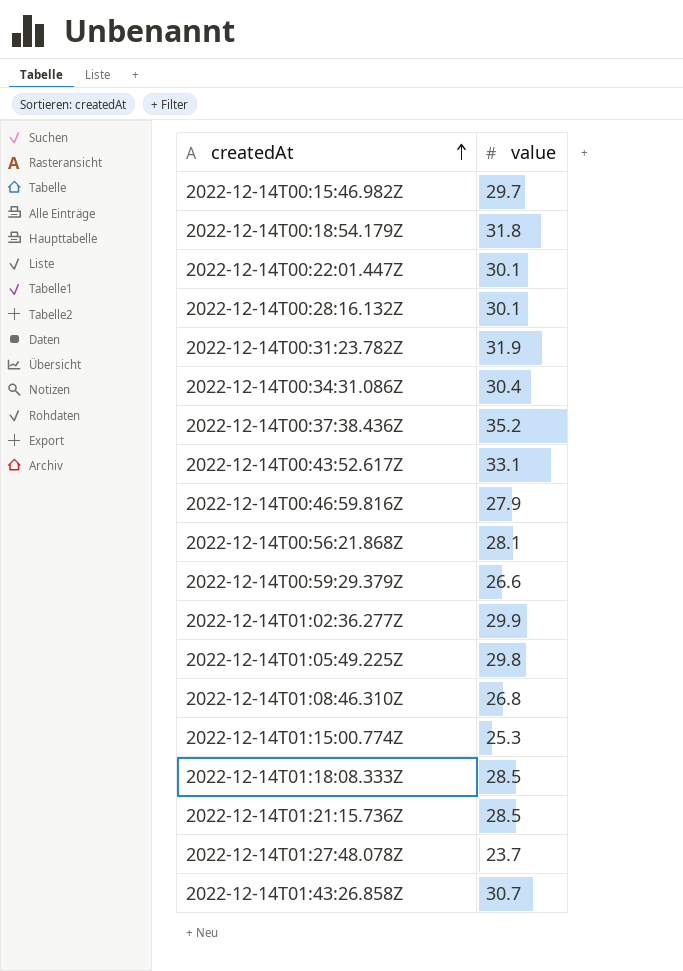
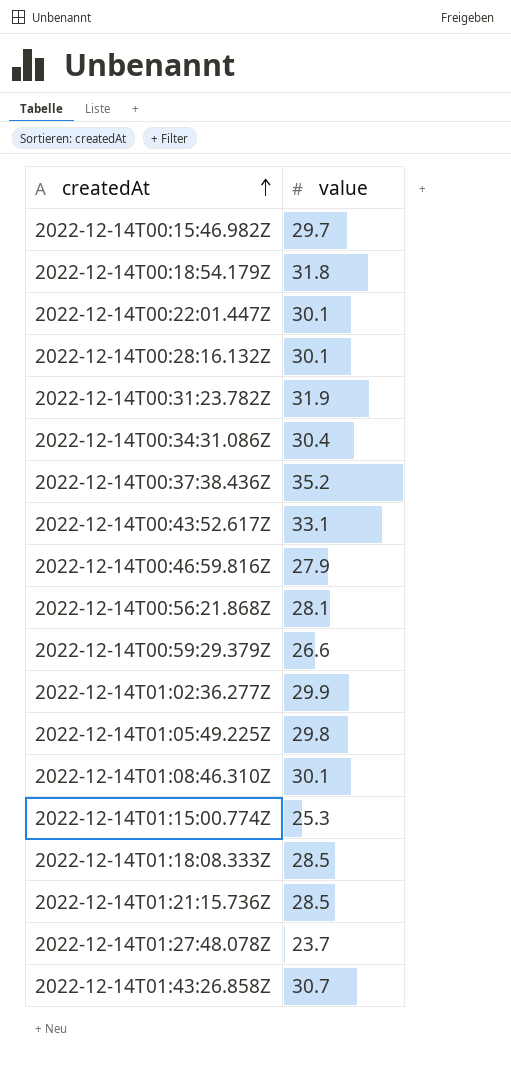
2022-12-14T01:08:46.310Z | value: 26.8 -> 30.1

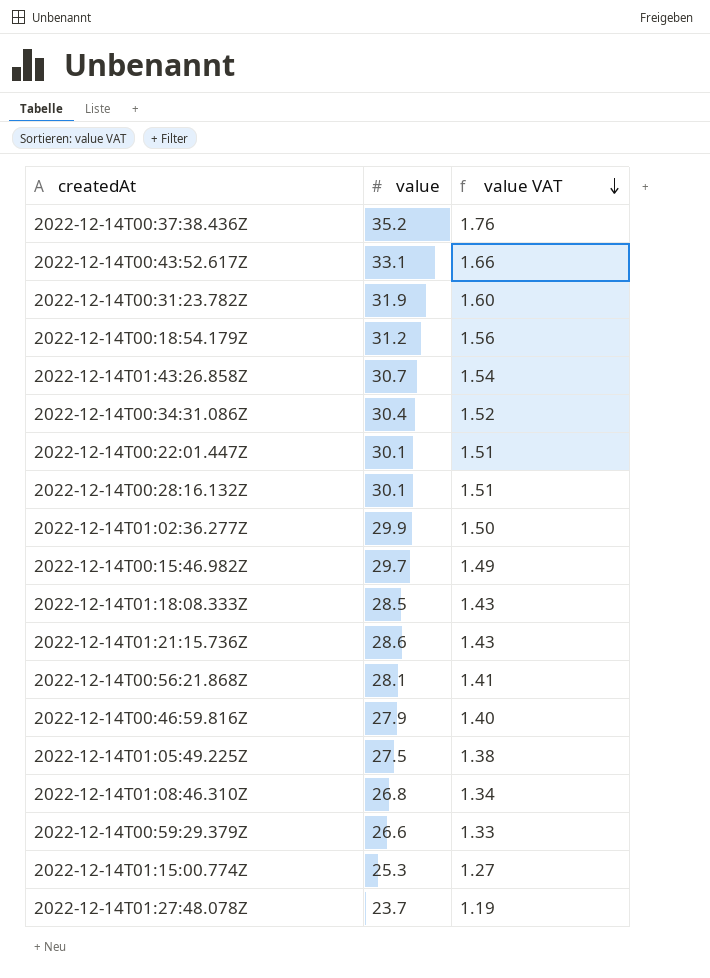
row order: createdAt ascending -> value VAT descending
column value VAT | formula: none -> [value] * 0.05
2022-12-14T00:18:54.179Z | value: 31.8 -> 31.2
2022-12-14T01:21:15.736Z | value: 28.5 -> 28.6
2022-12-14T01:05:49.225Z | value: 29.8 -> 27.5
2022-12-14T01:08:46.310Z | value: 30.1 -> 26.8

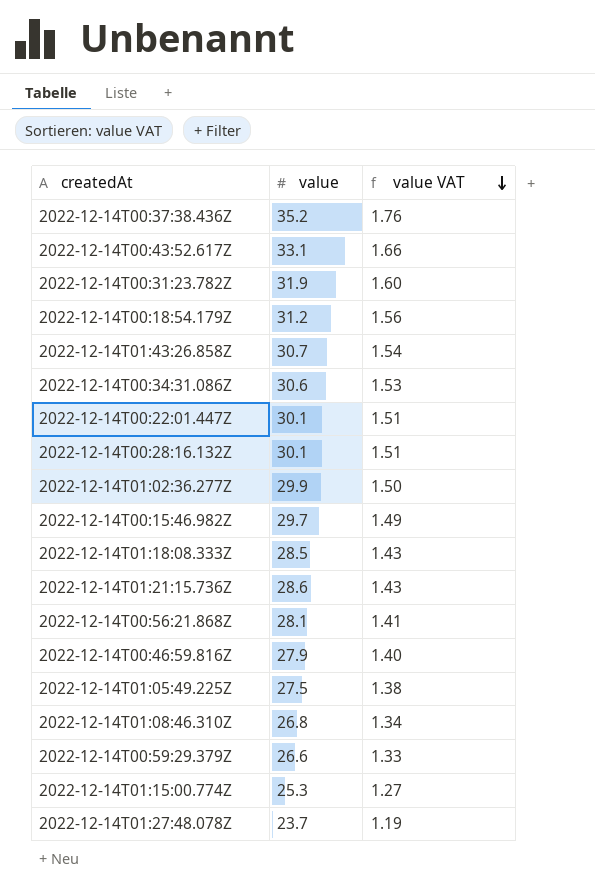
2022-12-14T00:34:31.086Z | value: 30.4 -> 30.6
2022-12-14T00:34:31.086Z | value VAT: 1.52 -> 1.53

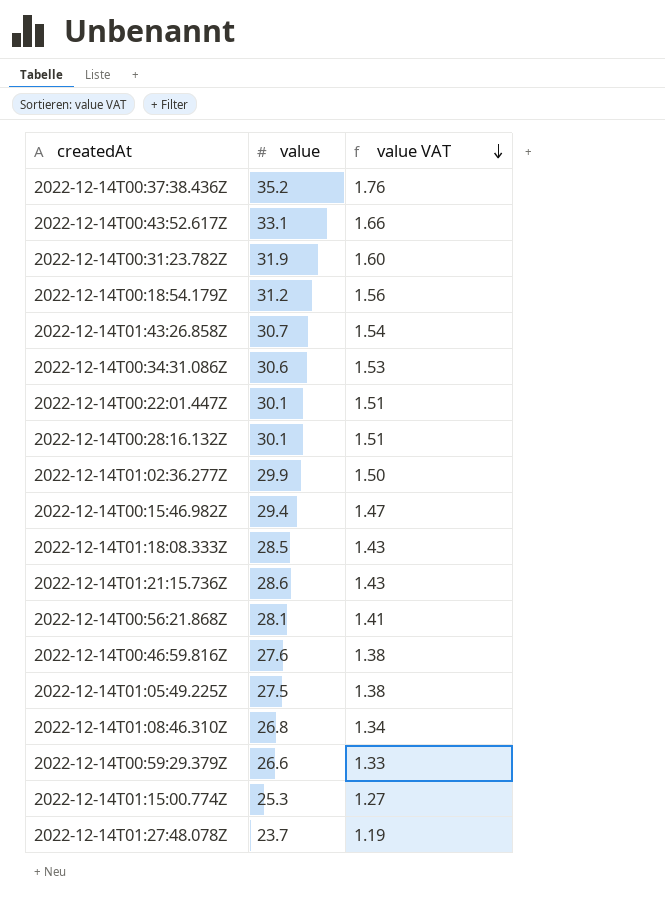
2022-12-14T00:15:46.982Z | value: 29.7 -> 29.4
2022-12-14T00:15:46.982Z | value VAT: 1.49 -> 1.47
2022-12-14T00:46:59.816Z | value: 27.9 -> 27.6
2022-12-14T00:46:59.816Z | value VAT: 1.40 -> 1.38

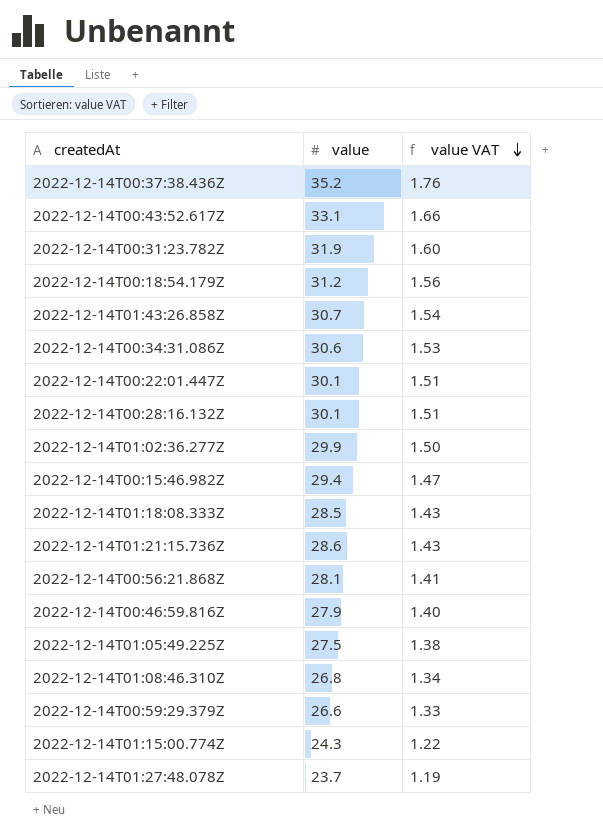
2022-12-14T00:46:59.816Z | value: 27.6 -> 27.9
2022-12-14T00:46:59.816Z | value VAT: 1.38 -> 1.40
2022-12-14T01:15:00.774Z | value: 25.3 -> 24.3
2022-12-14T01:15:00.774Z | value VAT: 1.27 -> 1.22

